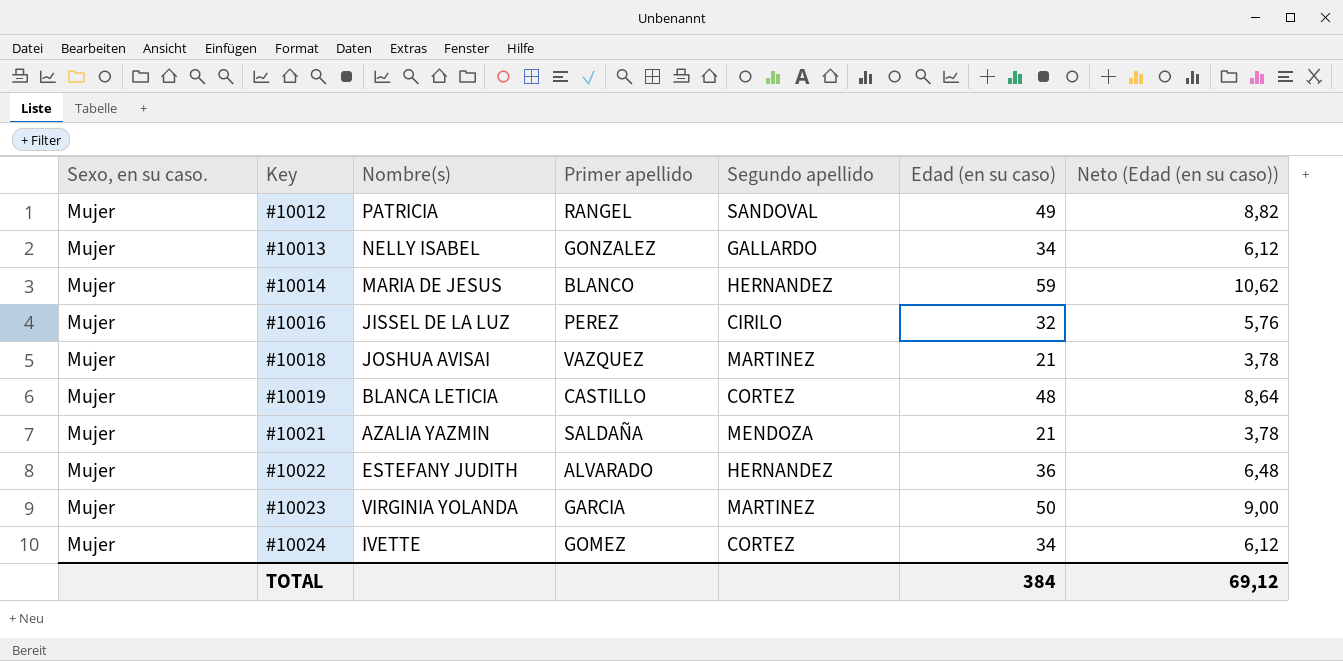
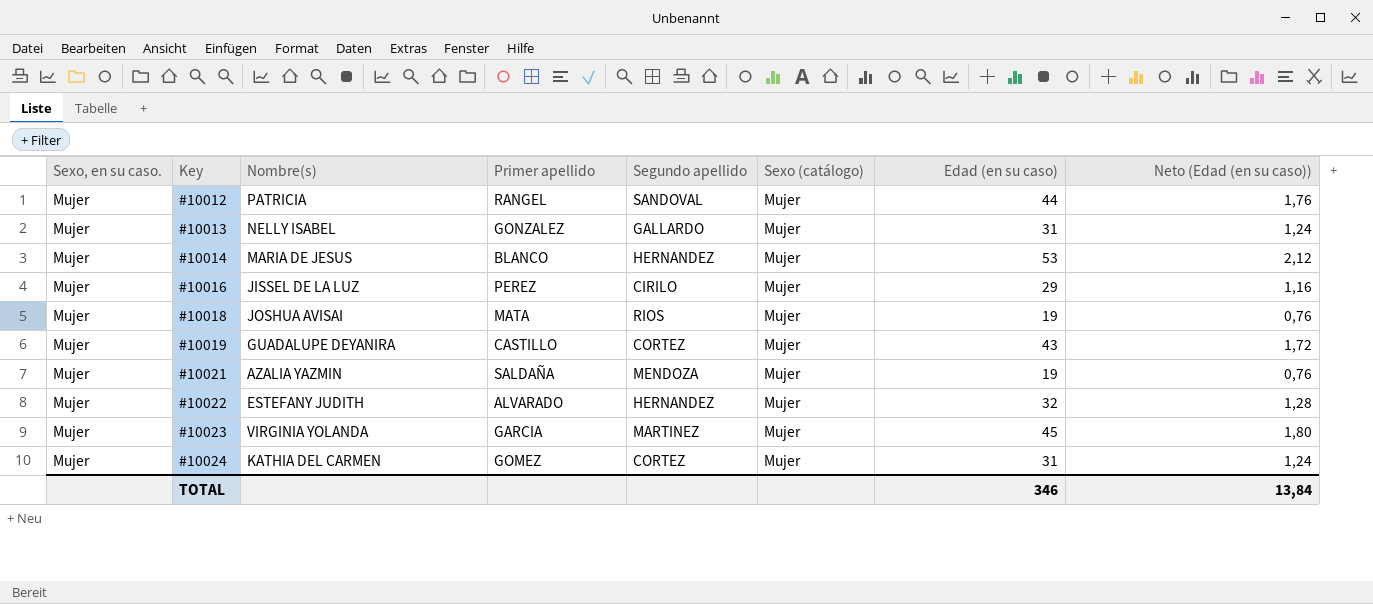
column Sexo (catálogo) | position: none -> 6
column Neto (Edad (en su caso)) | formula: [Edad (en su caso)] * 0,18 -> [Edad (en su caso)] * 0,04
#10012 | Edad (en su caso): 49 -> 44
#10013 | Edad (en su caso): 34 -> 31
#10014 | Edad (en su caso): 59 -> 53
#10016 | Edad (en su caso): 32 -> 29
#10018 | Primer apellido: VAZQUEZ -> MATA
#10018 | Segundo apellido: MARTINEZ -> RIOS
#10018 | Edad (en su caso): 21 -> 19
#10019 | Nombre(s): BLANCA LETICIA -> GUADALUPE DEYANIRA
#10019 | Edad (en su caso): 48 -> 43
#10021 | Edad (en su caso): 21 -> 19
#10022 | Edad (en su caso): 36 -> 32
#10023 | Edad (en su caso): 50 -> 45
#10024 | Nombre(s): IVETTE -> KATHIA DEL CARMEN
#10024 | Edad (en su caso): 34 -> 31
TOTAL | Edad (en su caso): 384 -> 346
TOTAL | Neto (Edad (en su caso)): 69,12 -> 13,84

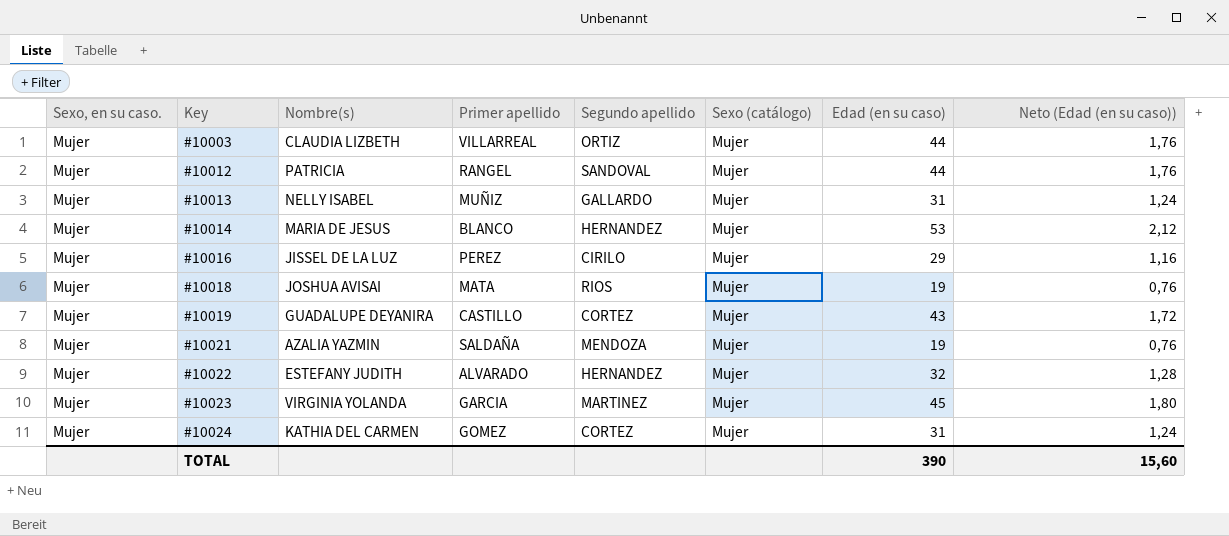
row #10003: none -> Mujer | CLAUDIA LIZBETH | VILLARREAL | ORTIZ | Mujer | 44 | 1,76
#10013 | Primer apellido: GONZALEZ -> MUÑIZ
TOTAL | Edad (en su caso): 346 -> 390
TOTAL | Neto (Edad (en su caso)): 13,84 -> 15,60

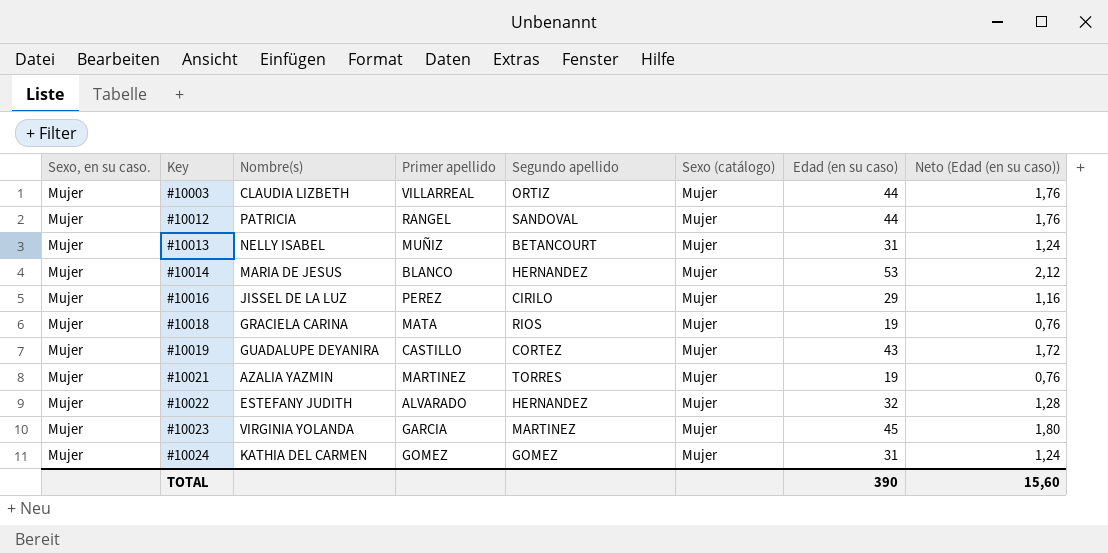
#10013 | Segundo apellido: GALLARDO -> BETANCOURT
#10018 | Nombre(s): JOSHUA AVISAI -> GRACIELA CARINA
#10021 | Primer apellido: SALDAÑA -> MARTINEZ
#10021 | Segundo apellido: MENDOZA -> TORRES
#10024 | Segundo apellido: CORTEZ -> GOMEZ

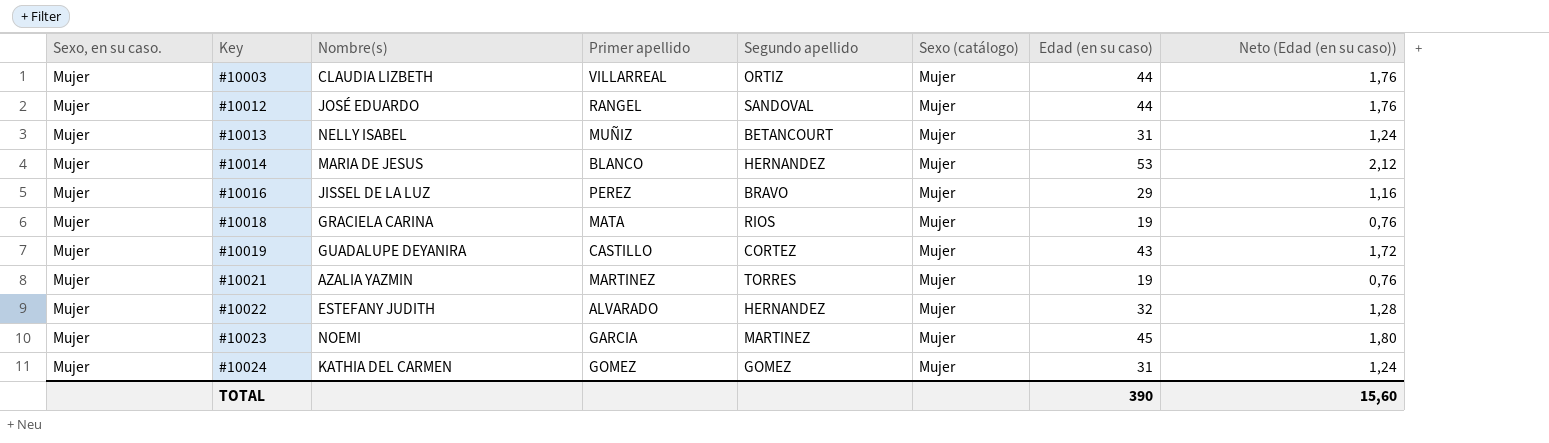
#10012 | Nombre(s): PATRICIA -> JOSÉ EDUARDO
#10016 | Segundo apellido: CIRILO -> BRAVO
#10023 | Nombre(s): VIRGINIA YOLANDA -> NOEMI

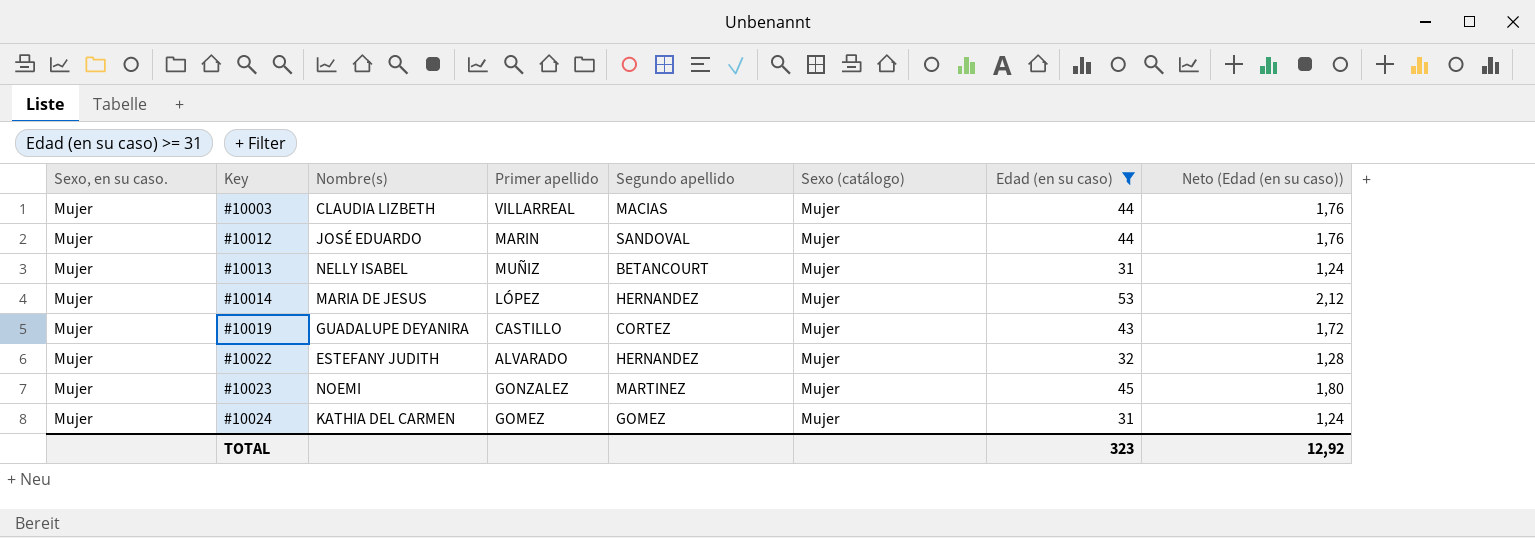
filter: none -> Edad (en su caso) >= 31
#10003 | Segundo apellido: ORTIZ -> MACIAS
#10012 | Primer apellido: RANGEL -> MARIN
#10014 | Primer apellido: BLANCO -> LÓPEZ
#10023 | Primer apellido: GARCIA -> GONZALEZ
TOTAL | Edad (en su caso): 390 -> 323
TOTAL | Neto (Edad (en su caso)): 15,60 -> 12,92

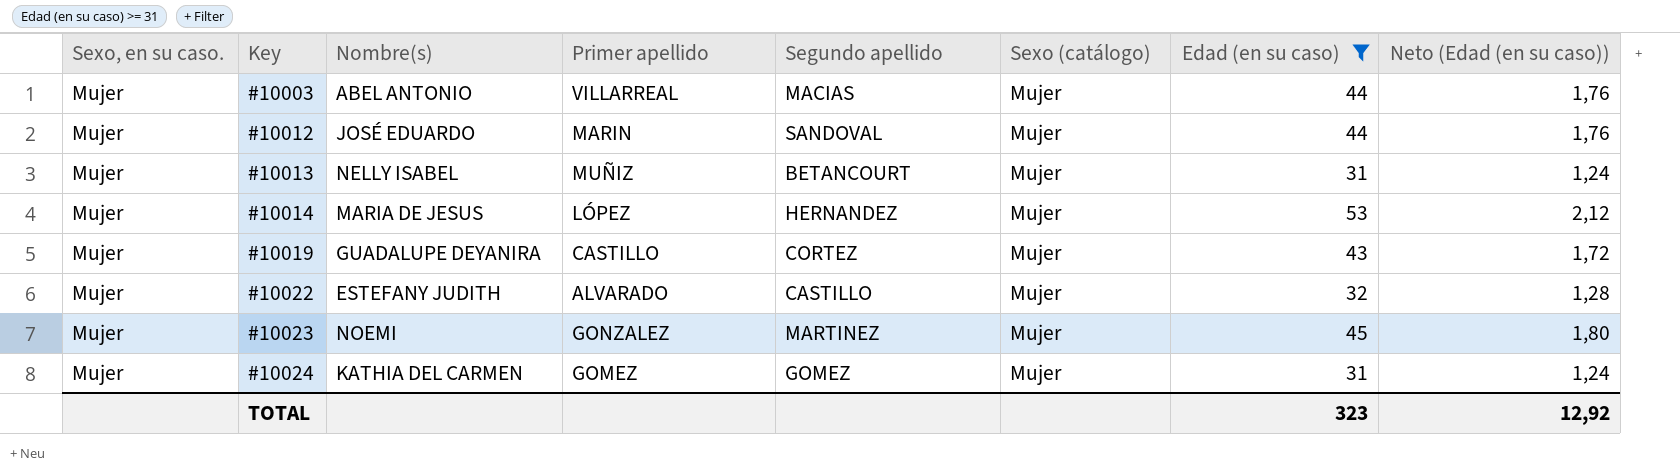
#10003 | Nombre(s): CLAUDIA LIZBETH -> ABEL ANTONIO
#10022 | Segundo apellido: HERNANDEZ -> CASTILLO

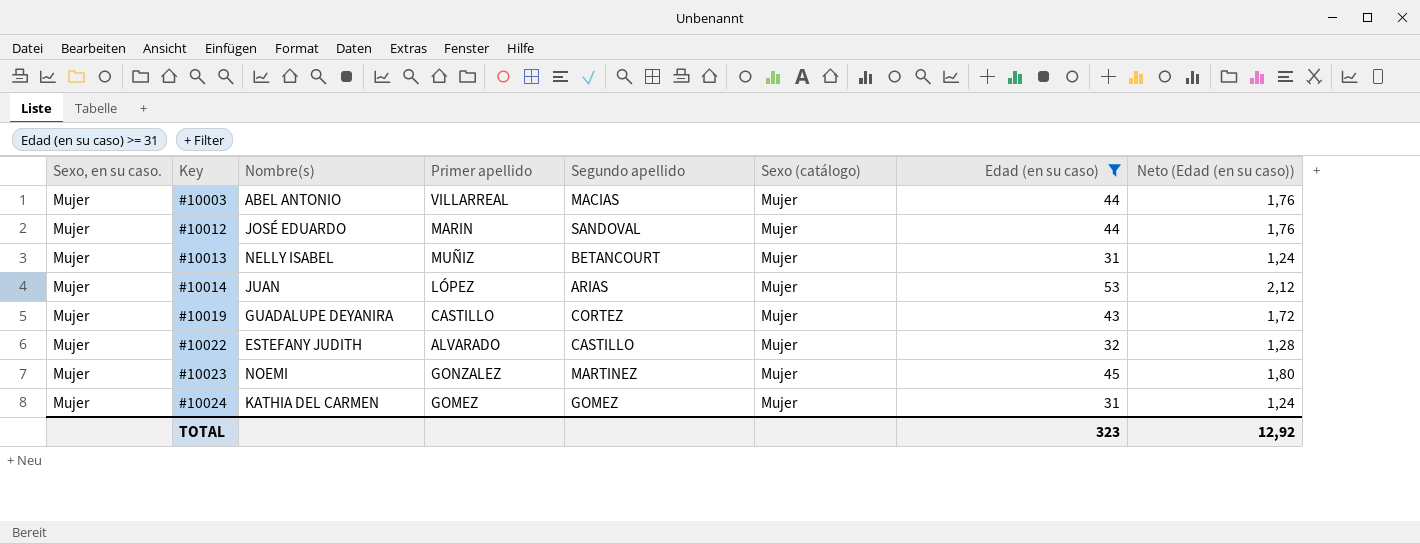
#10014 | Nombre(s): MARIA DE JESUS -> JUAN
#10014 | Segundo apellido: HERNANDEZ -> ARIAS

